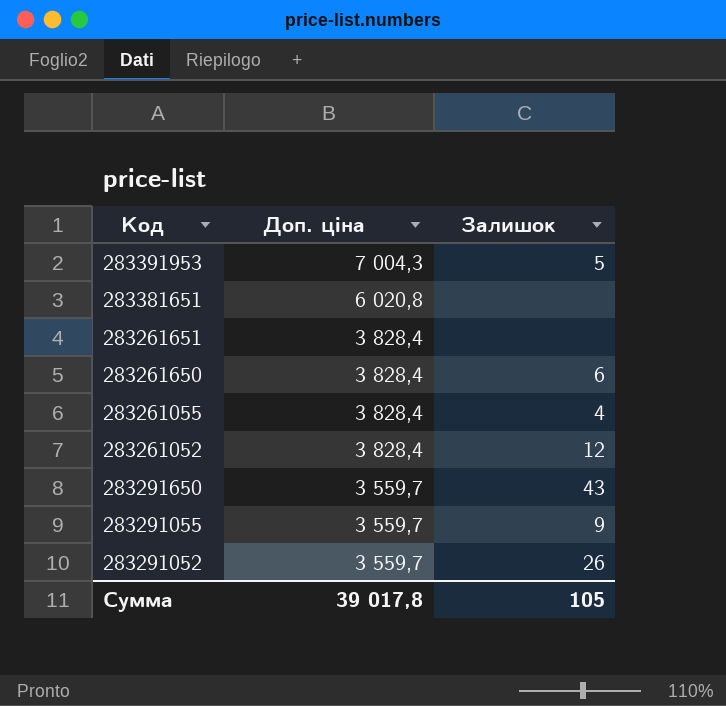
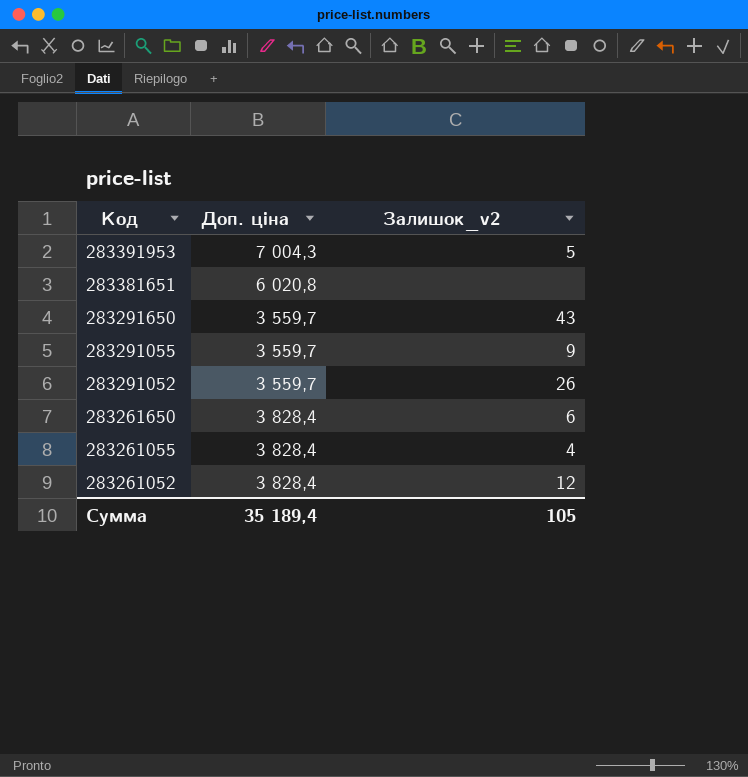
row order: Доп. ціна descending -> Код descending
column name: Залишок -> Залишок_v2
row 283261651: 3 828,4 | none -> none
Сумма | Доп. ціна: 39 017,8 -> 35 189,4

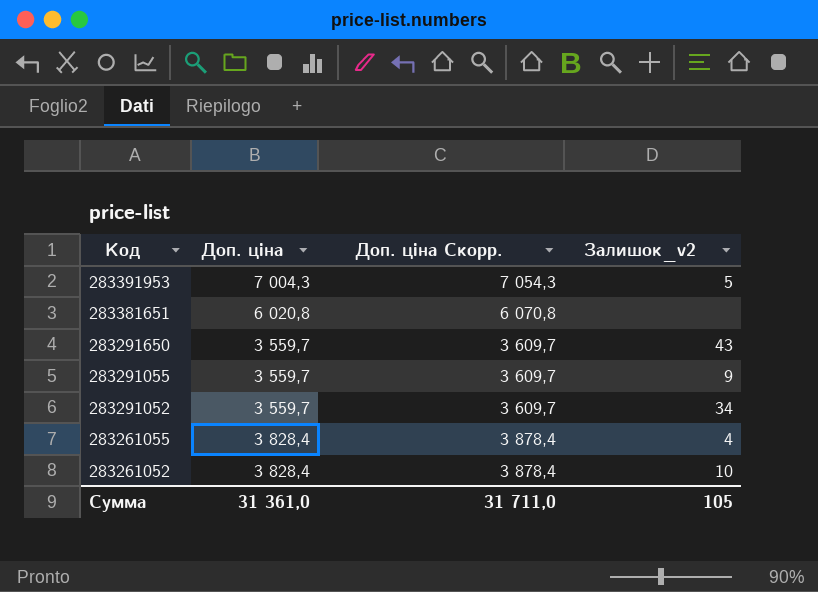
column Доп. ціна Скорр. | formula: none -> [Доп. ціна] + 50
row 283261650: 3 828,4 | 6 -> none
283291052 | Залишок_v2: 26 -> 34
283261052 | Залишок_v2: 12 -> 10
Сумма | Доп. ціна: 35 189,4 -> 31 361,0

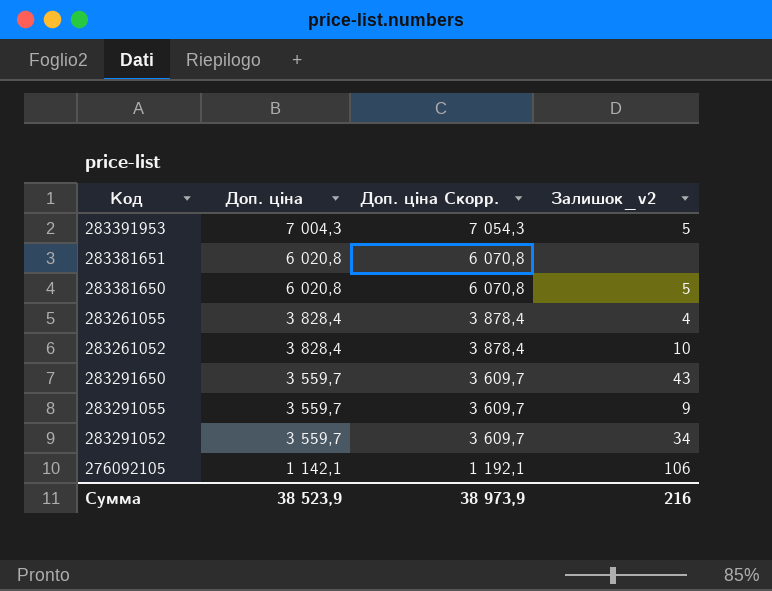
row order: Код descending -> Доп. ціна descending
row 283381650: none -> 6 020,8 | 6 070,8 | 5
row 276092105: none -> 1 142,1 | 1 192,1 | 106
Сумма | Доп. ціна: 31 361,0 -> 38 523,9
Сумма | Доп. ціна Скорр.: 31 711,0 -> 38 973,9
Сумма | Залишок_v2: 105 -> 216

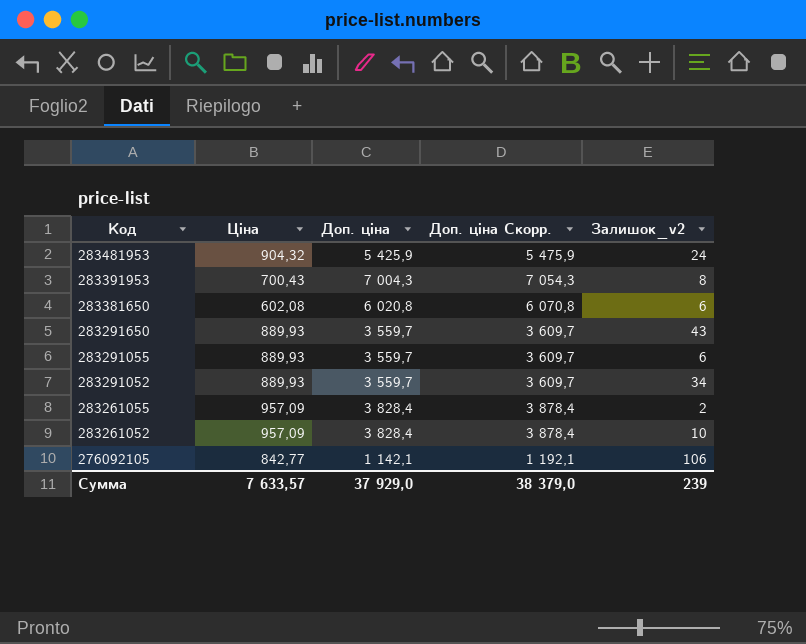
row order: Доп. ціна descending -> Код descending
column Ціна | position: none -> 2
row 283381651: 6 020,8 | 6 070,8 | none -> none
row 283481953: none -> 904,32 | 5 425,9 | 5 475,9 | 24
283391953 | Залишок_v2: 5 -> 8
283381650 | Залишок_v2: 5 -> 6
283291055 | Залишок_v2: 9 -> 6
283261055 | Залишок_v2: 4 -> 2
Сумма | Доп. ціна: 38 523,9 -> 37 929,0
Сумма | Доп. ціна Скорр.: 38 973,9 -> 38 379,0
Сумма | Залишок_v2: 216 -> 239

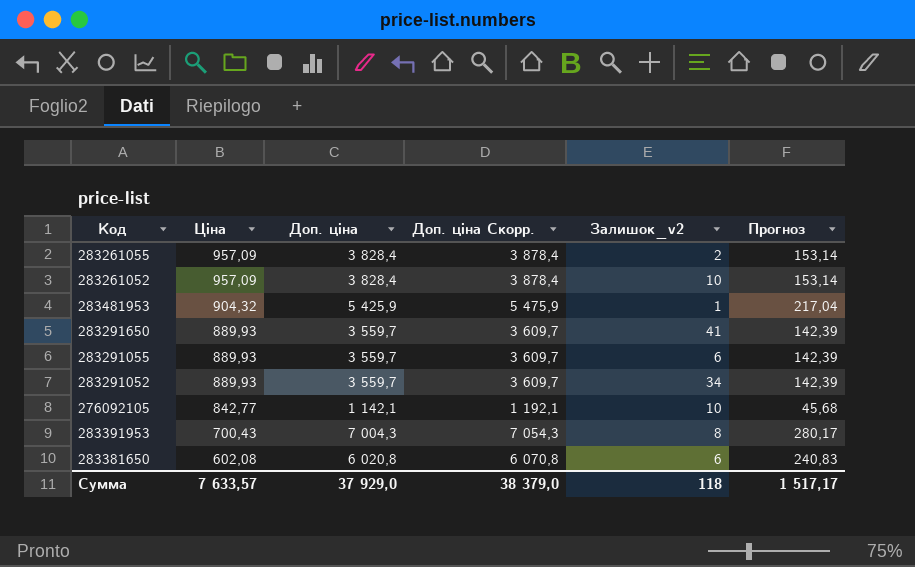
row order: Код descending -> Ціна descending
column Прогноз | formula: none -> [Доп. ціна] * 0,04
283481953 | Залишок_v2: 24 -> 1
283291650 | Залишок_v2: 43 -> 41
276092105 | Залишок_v2: 106 -> 10
Сумма | Залишок_v2: 239 -> 118

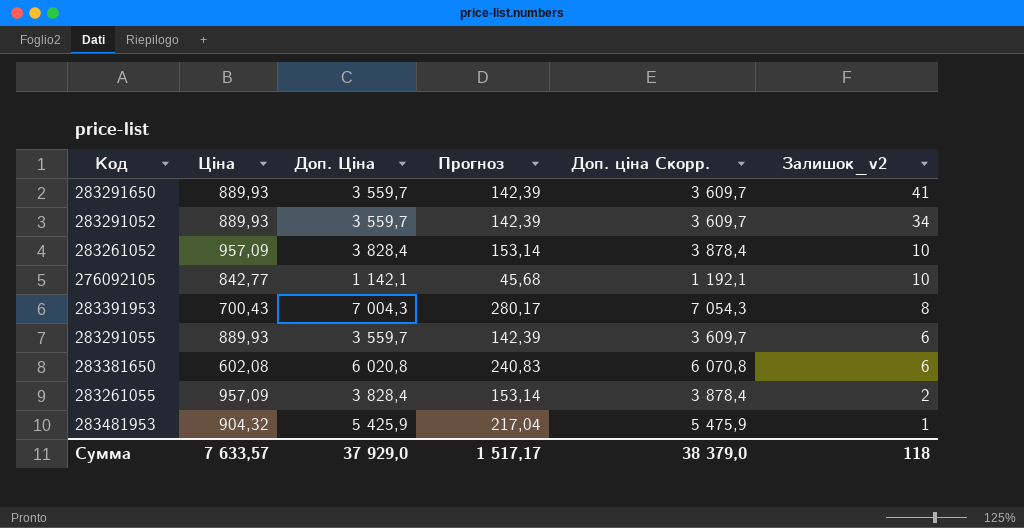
row order: Ціна descending -> Залишок_v2 descending
column name: Доп. ціна -> Доп. Ціна
column Прогноз | position: 6 -> 4

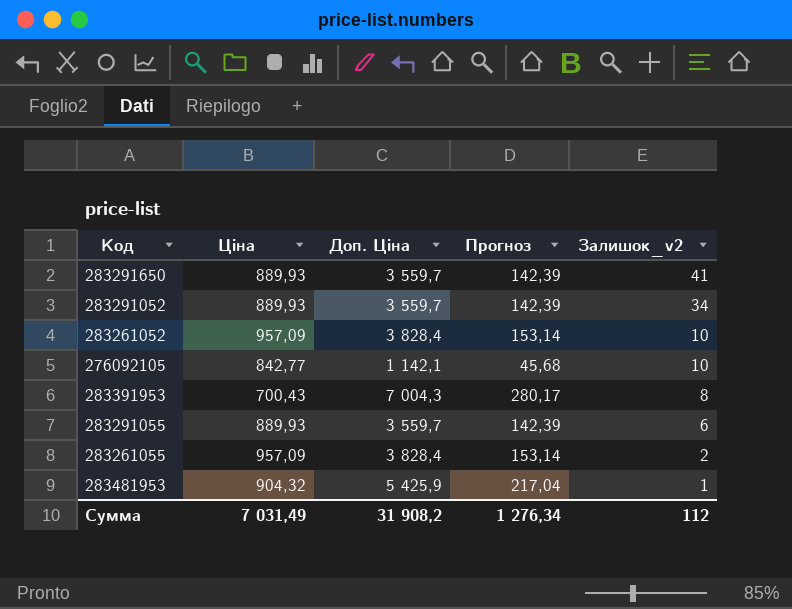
column Доп. ціна Скорр. | formula: [Доп. Ціна] + 50 -> none
row 283381650: 602,08 | 6 020,8 | 240,83 | 6 070,8 | 6 -> none
Сумма | Ціна: 7 633,57 -> 7 031,49
Сумма | Доп. Ціна: 37 929,0 -> 31 908,2
Сумма | Прогноз: 1 517,17 -> 1 276,34
Сумма | Залишок_v2: 118 -> 112

